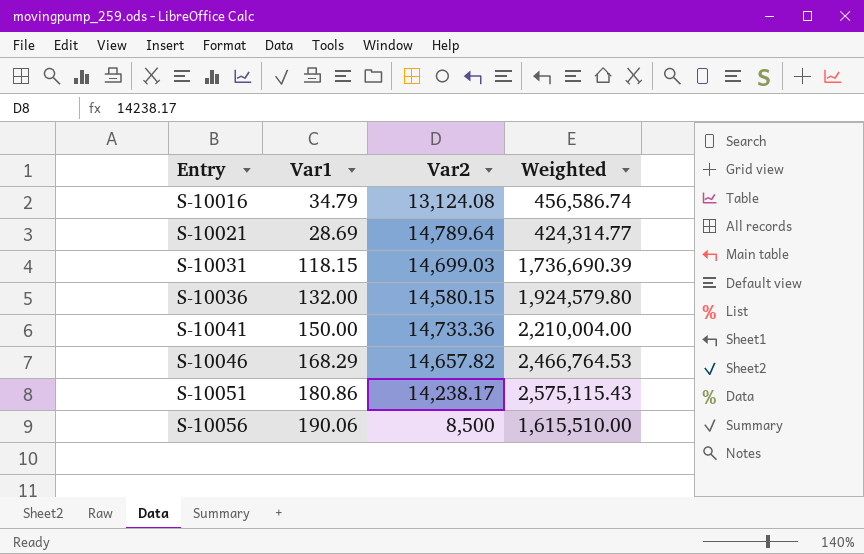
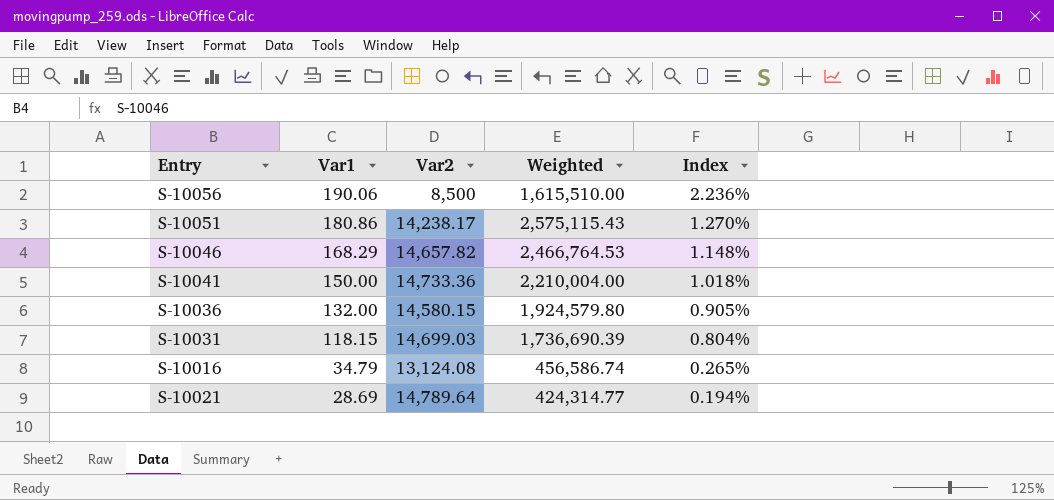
row order: Entry ascending -> Var1 descending
column Index | formula: none -> [Var1] / [Var2]

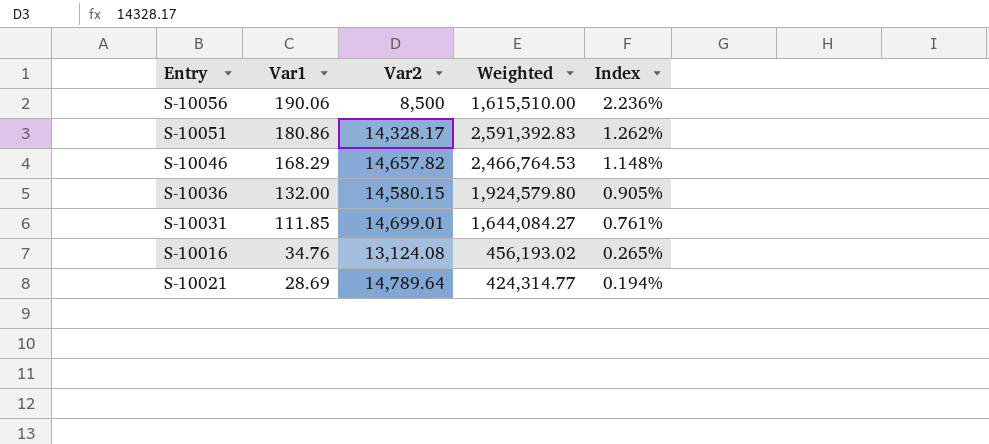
row S-10041: 150.00 | 14,733.36 | 2,210,004.00 | 1.018% -> none
S-10051 | Var2: 14,238.17 -> 14,328.17
S-10051 | Weighted: 2,575,115.43 -> 2,591,392.83
S-10051 | Index: 1.270% -> 1.262%
S-10031 | Var1: 118.15 -> 111.85
S-10031 | Var2: 14,699.03 -> 14,699.01
S-10031 | Weighted: 1,736,690.39 -> 1,644,084.27
S-10031 | Index: 0.804% -> 0.761%
S-10016 | Var1: 34.79 -> 34.76
S-10016 | Weighted: 456,586.74 -> 456,193.02

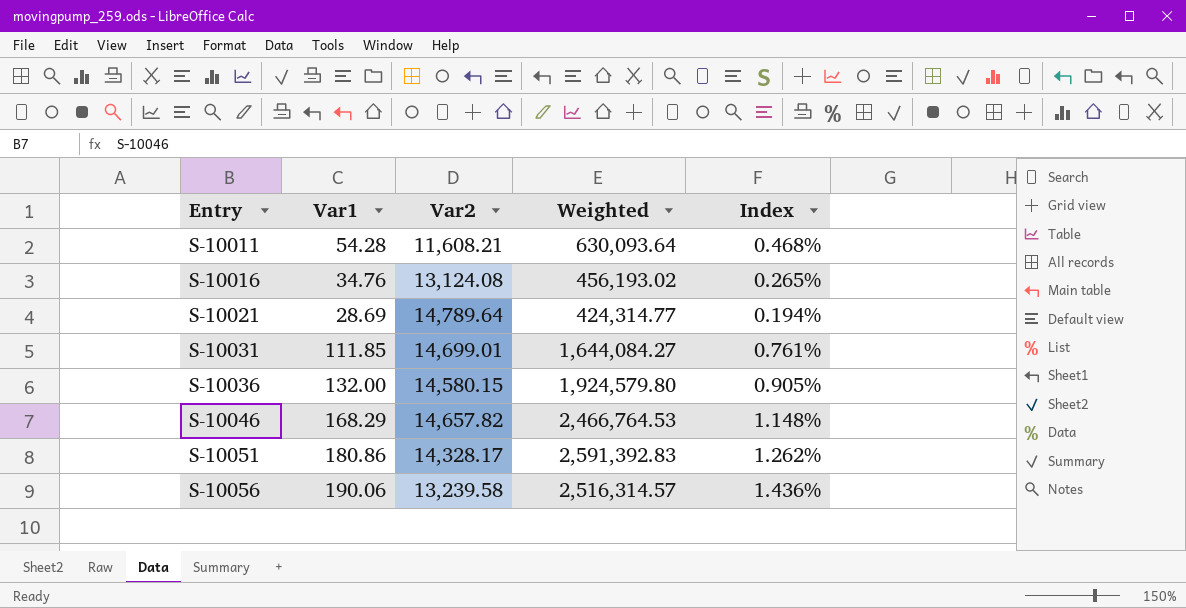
row order: Var1 descending -> Entry ascending
row S-10011: none -> 54.28 | 11,608.21 | 630,093.64 | 0.468%
S-10056 | Var2: 8,500 -> 13,239.58
S-10056 | Weighted: 1,615,510.00 -> 2,516,314.57
S-10056 | Index: 2.236% -> 1.436%

